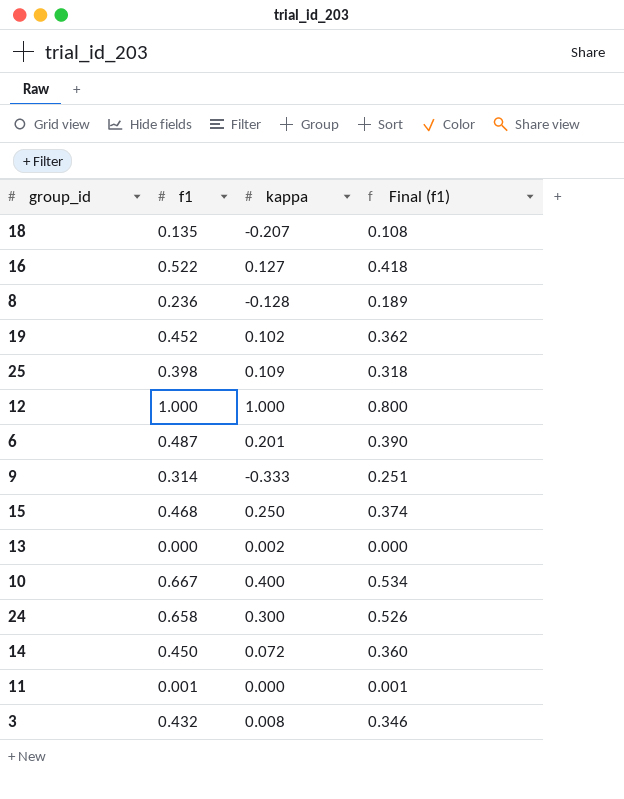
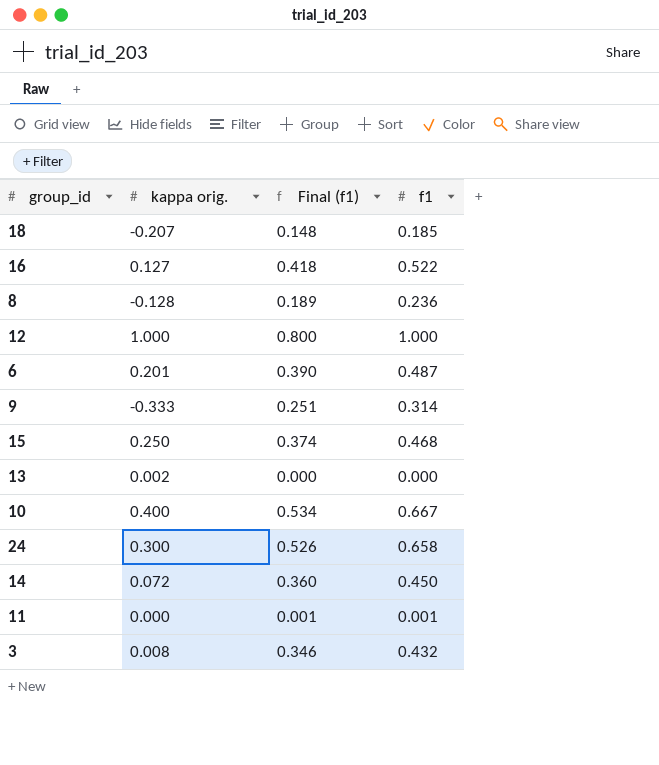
column name: kappa -> kappa orig.
column f1 | position: 2 -> 4
row 19: 0.452 | 0.102 | 0.362 -> none
row 25: 0.398 | 0.109 | 0.318 -> none
18 | Final (f1): 0.108 -> 0.148
18 | f1: 0.135 -> 0.185

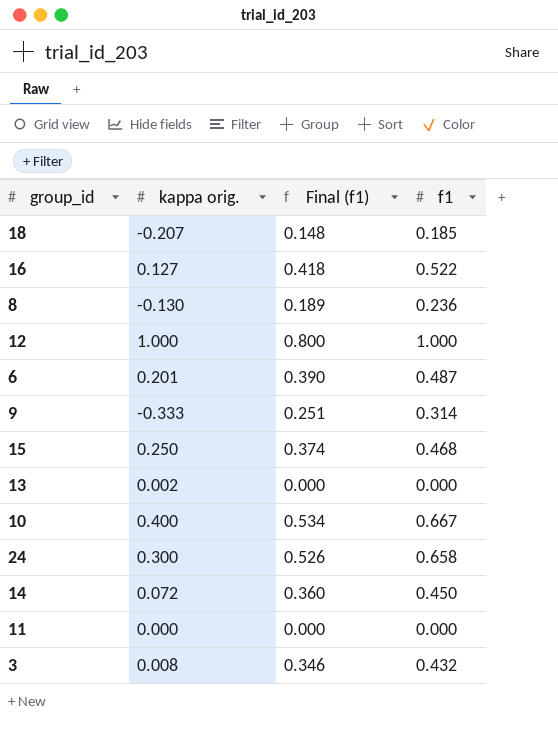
8 | kappa orig.: -0.128 -> -0.130
11 | Final (f1): 0.001 -> 0.000
11 | f1: 0.001 -> 0.000

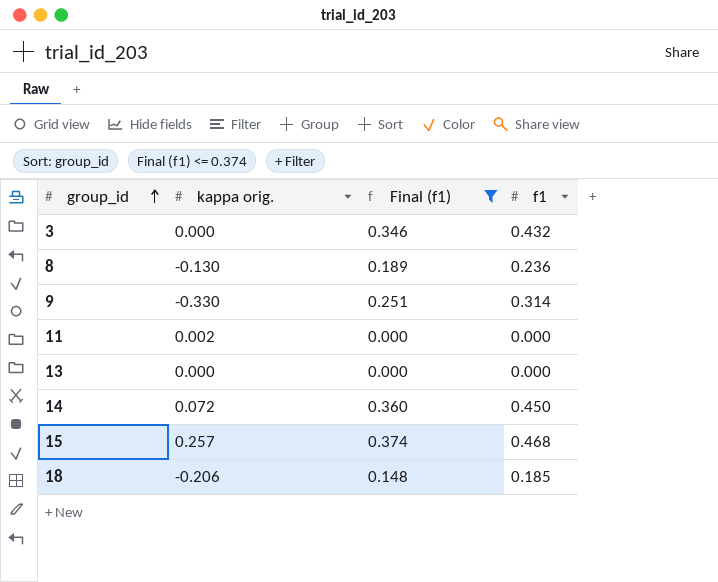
filter: none -> Final (f1) <= 0.374
row order: none -> group_id ascending
3 | kappa orig.: 0.008 -> 0.000
9 | kappa orig.: -0.333 -> -0.330
11 | kappa orig.: 0.000 -> 0.002
13 | kappa orig.: 0.002 -> 0.000
15 | kappa orig.: 0.250 -> 0.257
18 | kappa orig.: -0.207 -> -0.206

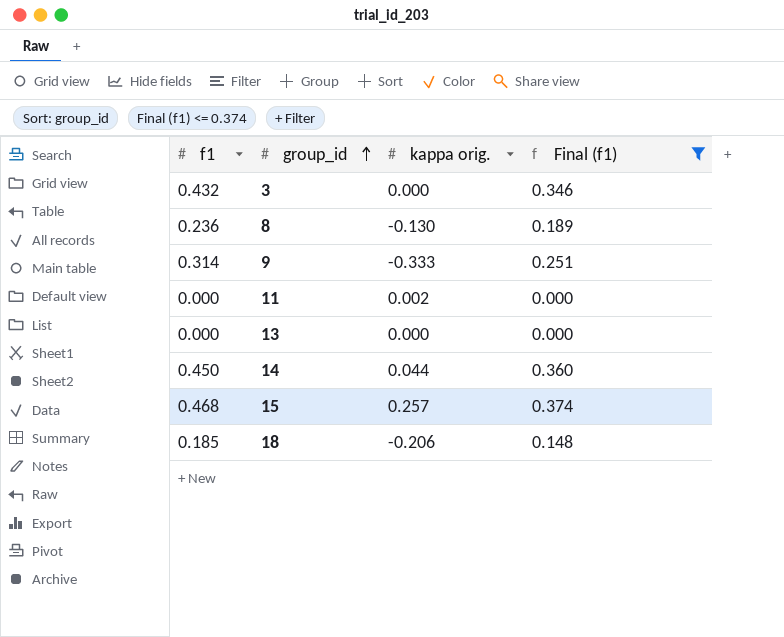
column f1 | position: 4 -> 1
9 | kappa orig.: -0.330 -> -0.333
14 | kappa orig.: 0.072 -> 0.044

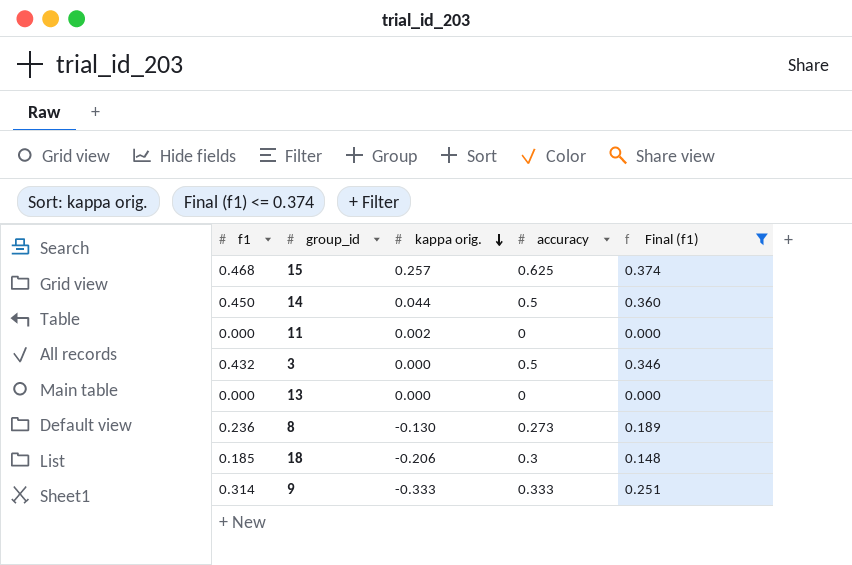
row order: group_id ascending -> kappa orig. descending
column accuracy | position: none -> 4

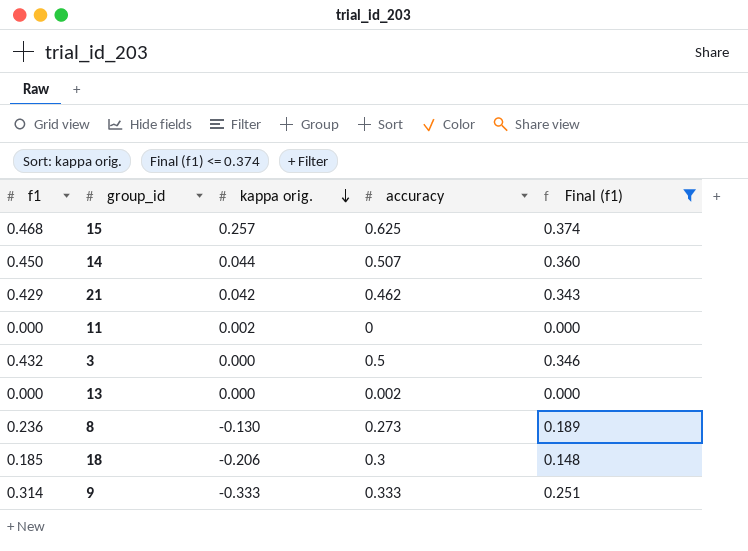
14 | accuracy: 0.5 -> 0.507
row 21: none -> 0.429 | 0.042 | 0.462 | 0.343
13 | accuracy: 0 -> 0.002

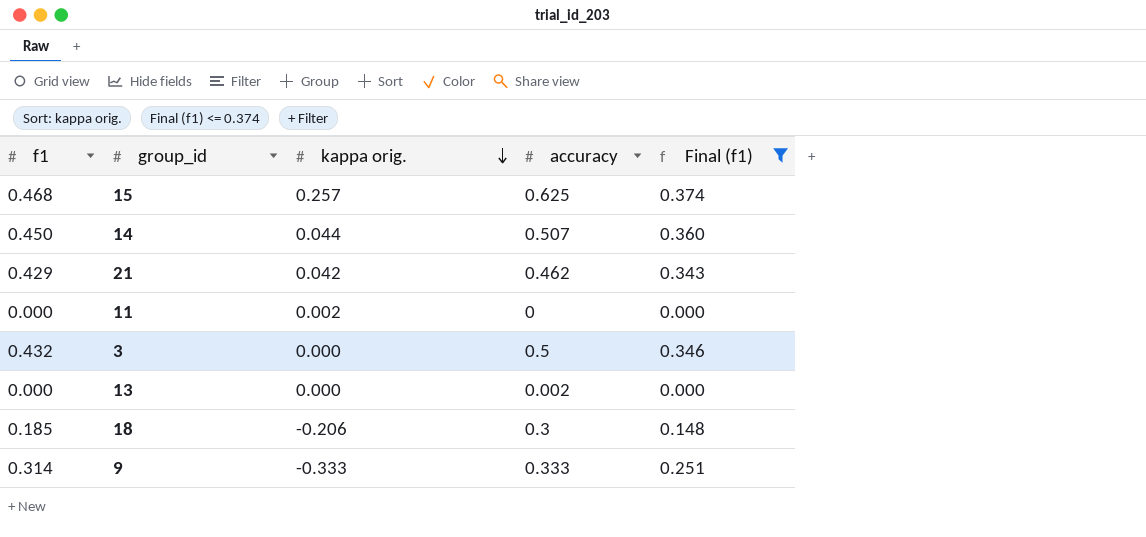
row 8: 0.236 | -0.130 | 0.273 | 0.189 -> none

